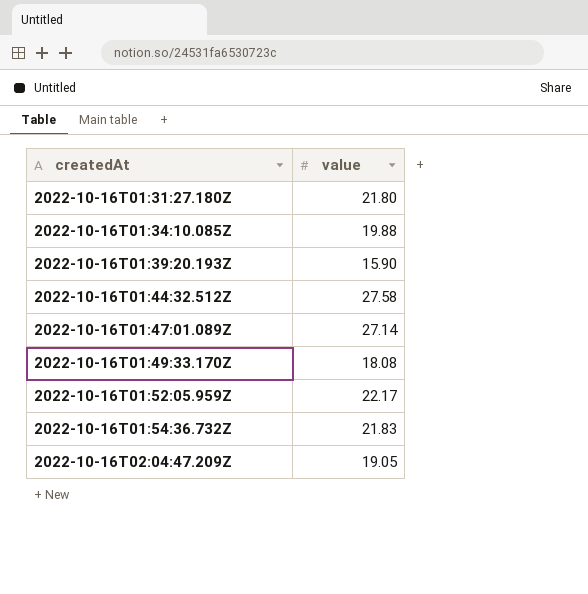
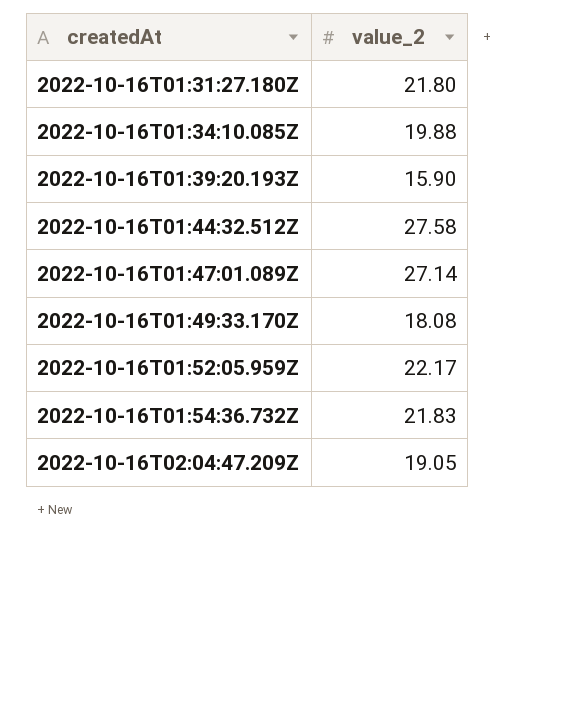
column name: value -> value_2

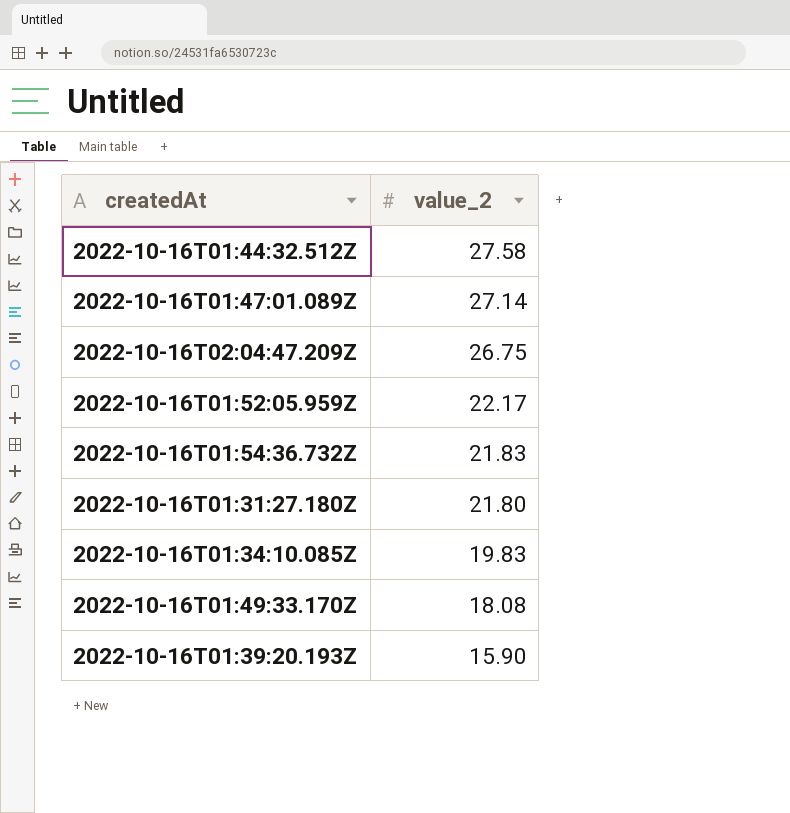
row order: createdAt ascending -> value_2 descending
2022-10-16T02:04:47.209Z | value_2: 19.05 -> 26.75
2022-10-16T01:34:10.085Z | value_2: 19.88 -> 19.83

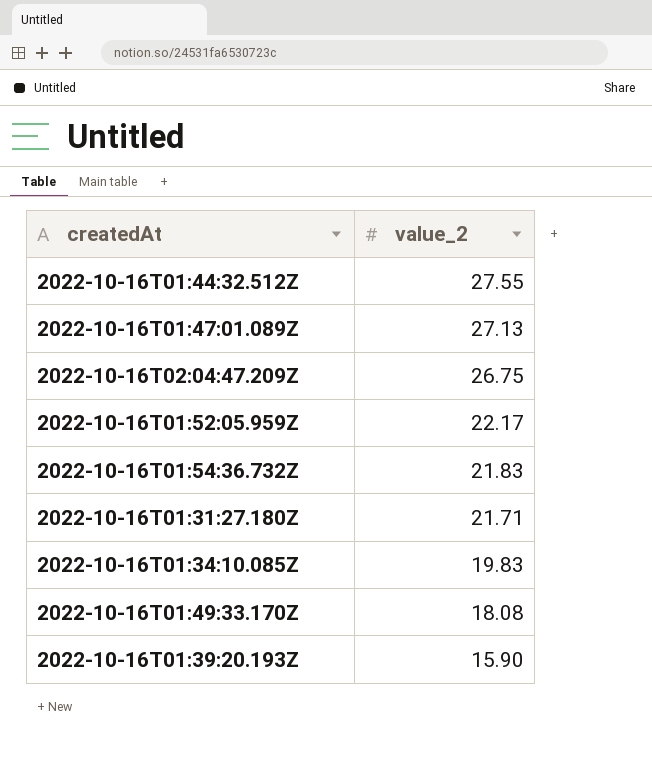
2022-10-16T01:44:32.512Z | value_2: 27.58 -> 27.55
2022-10-16T01:47:01.089Z | value_2: 27.14 -> 27.13
2022-10-16T01:31:27.180Z | value_2: 21.80 -> 21.71

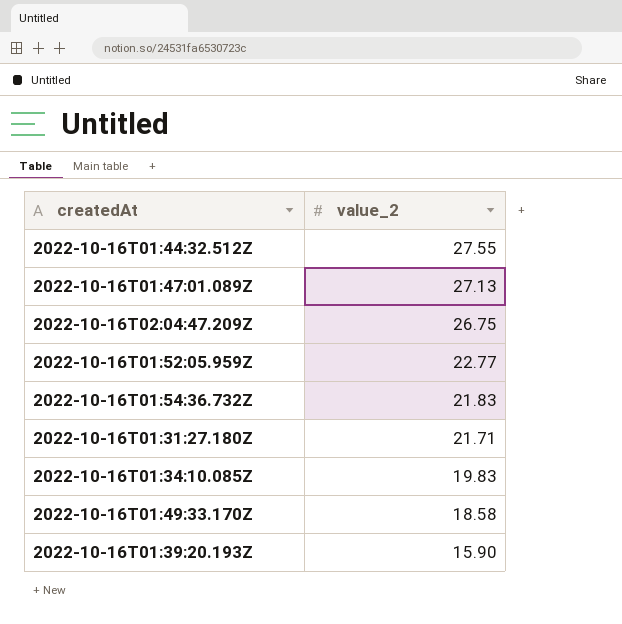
2022-10-16T01:52:05.959Z | value_2: 22.17 -> 22.77
2022-10-16T01:49:33.170Z | value_2: 18.08 -> 18.58

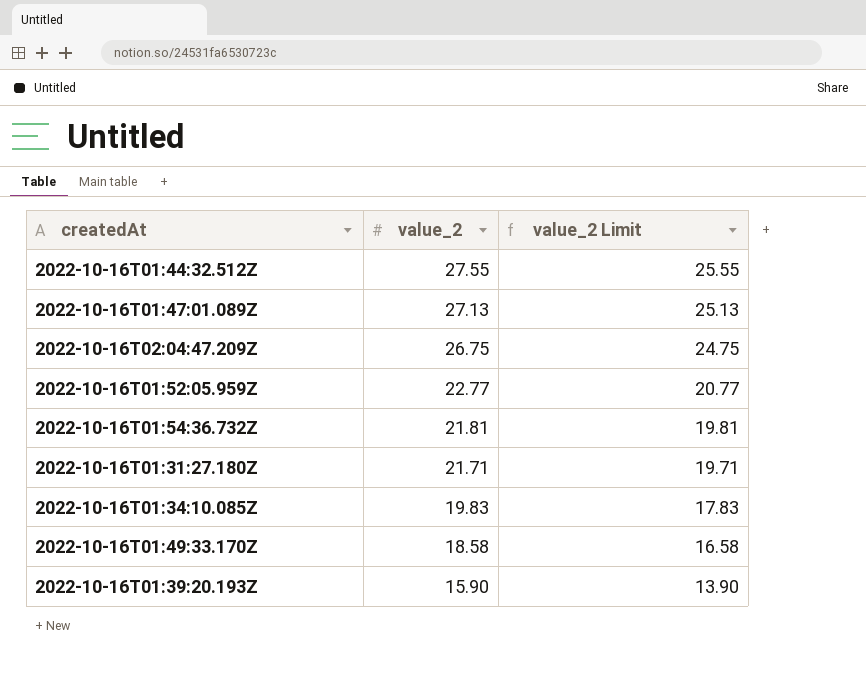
column value_2 Limit | formula: none -> [value_2] - 2
2022-10-16T01:54:36.732Z | value_2: 21.83 -> 21.81

